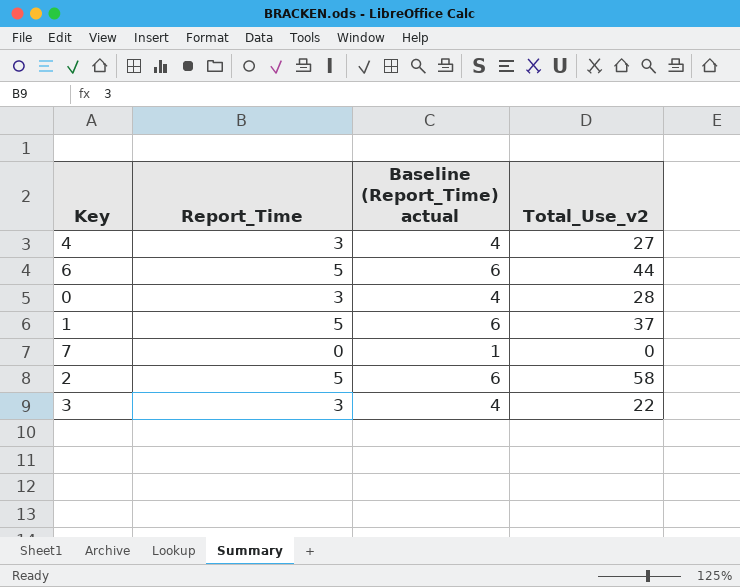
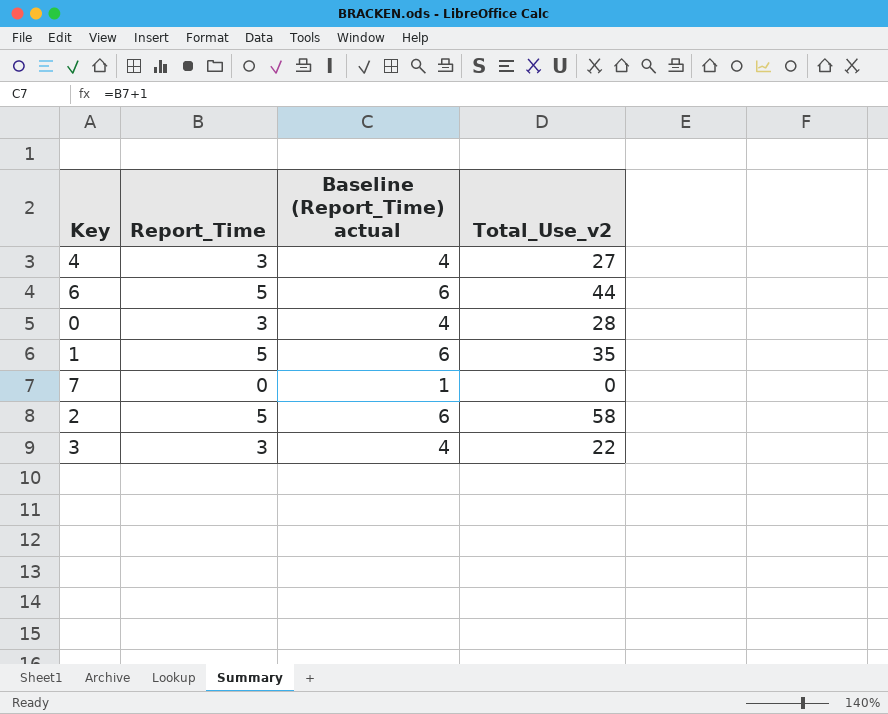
1 | Total_Use_v2: 37 -> 35

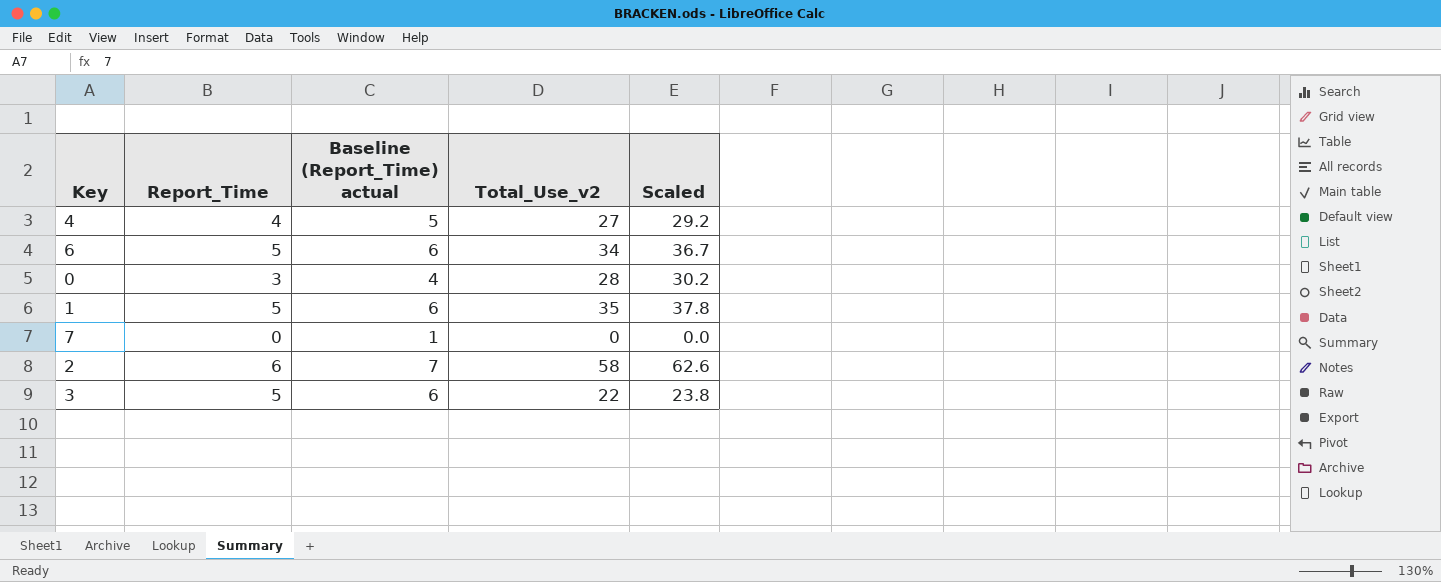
column Scaled | formula: none -> [Total_Use_v2] * 1.08
4 | Report_Time: 3 -> 4
4 | Baseline (Report_Time) actual: 4 -> 5
6 | Total_Use_v2: 44 -> 34
2 | Report_Time: 5 -> 6
2 | Baseline (Report_Time) actual: 6 -> 7
3 | Report_Time: 3 -> 5
3 | Baseline (Report_Time) actual: 4 -> 6

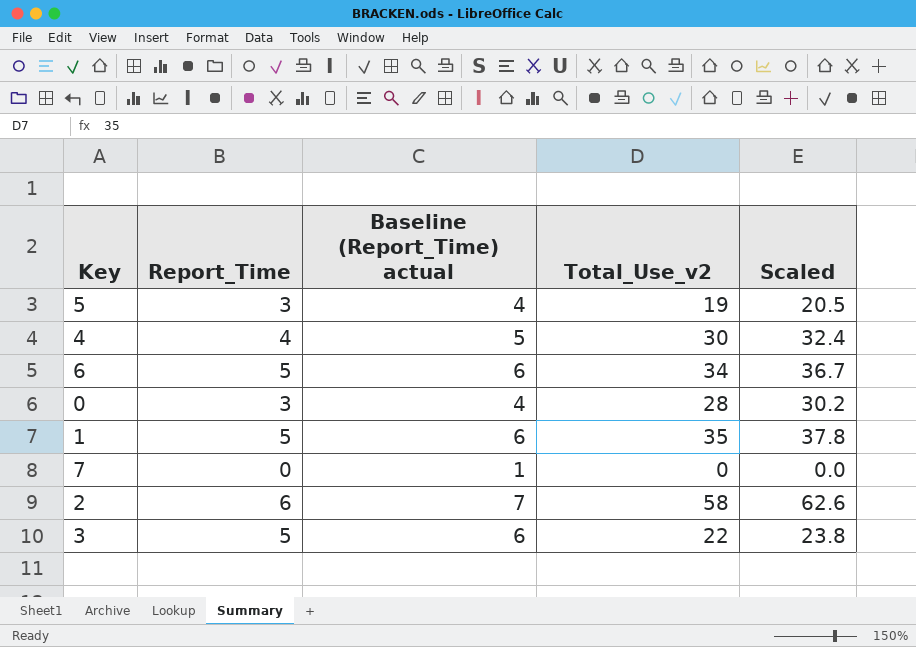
row 5: none -> 3 | 4 | 19 | 20.5
4 | Total_Use_v2: 27 -> 30
4 | Scaled: 29.2 -> 32.4

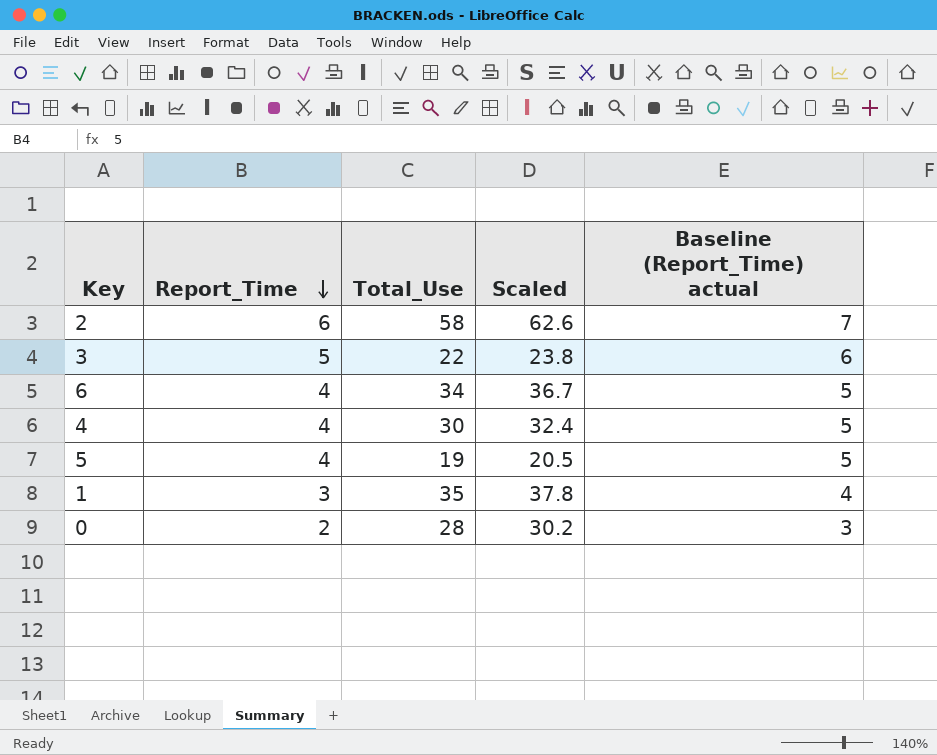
row order: none -> Report_Time descending
column name: Total_Use_v2 -> Total_Use
column Baseline (Report_Time) actual | position: 3 -> 5
row 7: 0 | 1 | 0 | 0.0 -> none
6 | Report_Time: 5 -> 4
6 | Baseline (Report_Time) actual: 6 -> 5
5 | Report_Time: 3 -> 4
5 | Baseline (Report_Time) actual: 4 -> 5
1 | Report_Time: 5 -> 3
1 | Baseline (Report_Time) actual: 6 -> 4
0 | Report_Time: 3 -> 2
0 | Baseline (Report_Time) actual: 4 -> 3

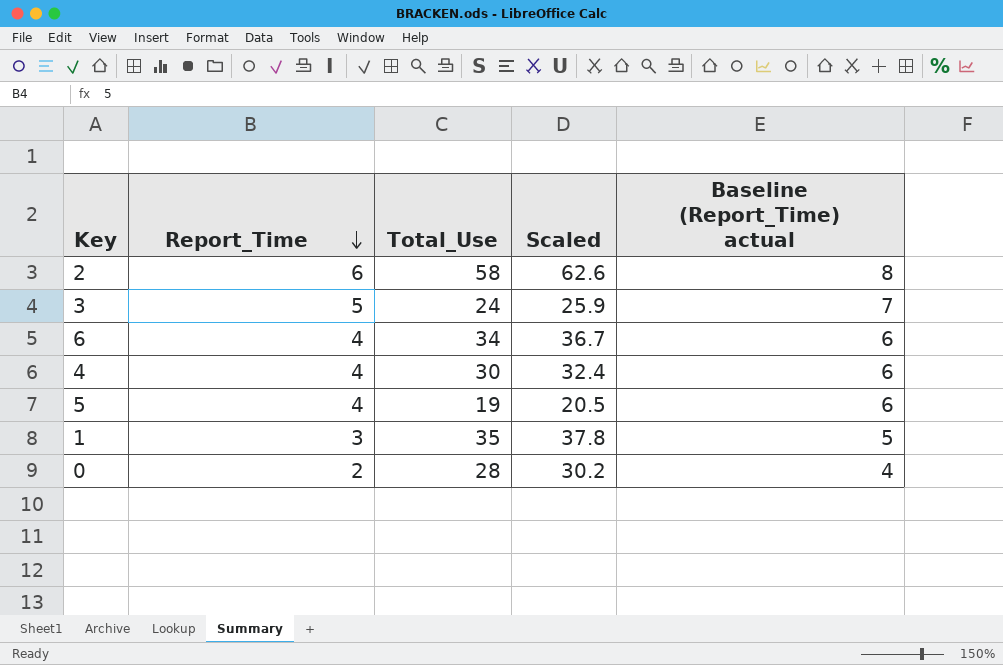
column Baseline (Report_Time) actual | formula: [Report_Time] + 1 -> [Report_Time] + 2
3 | Total_Use: 22 -> 24
3 | Scaled: 23.8 -> 25.9

